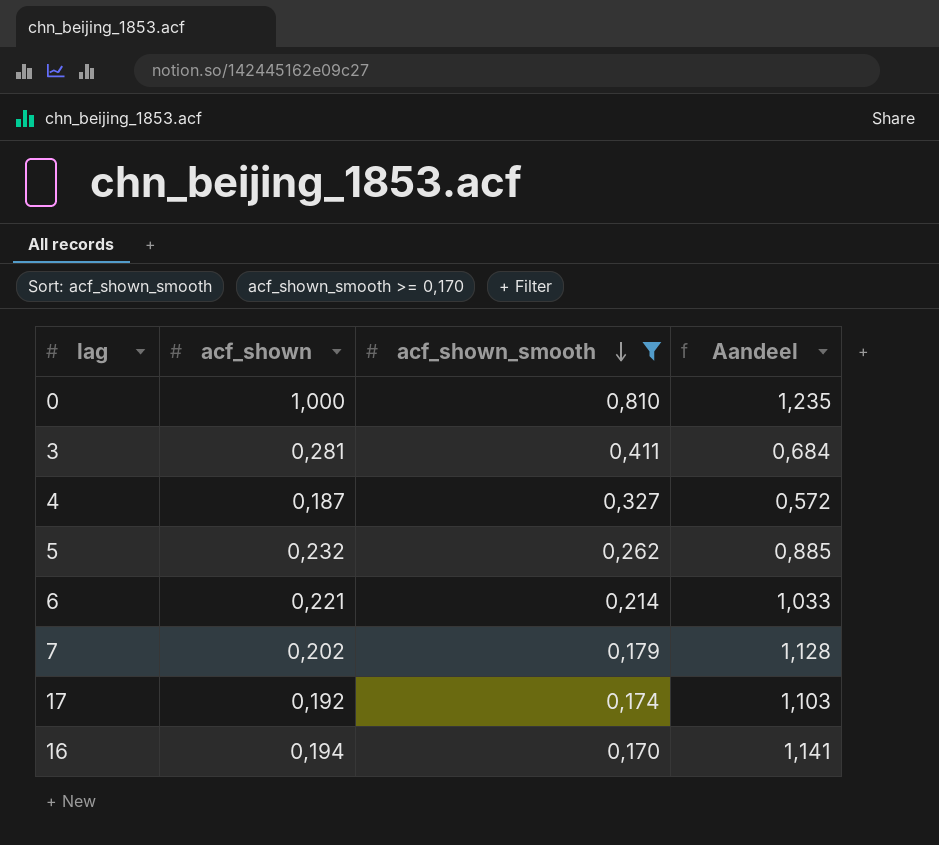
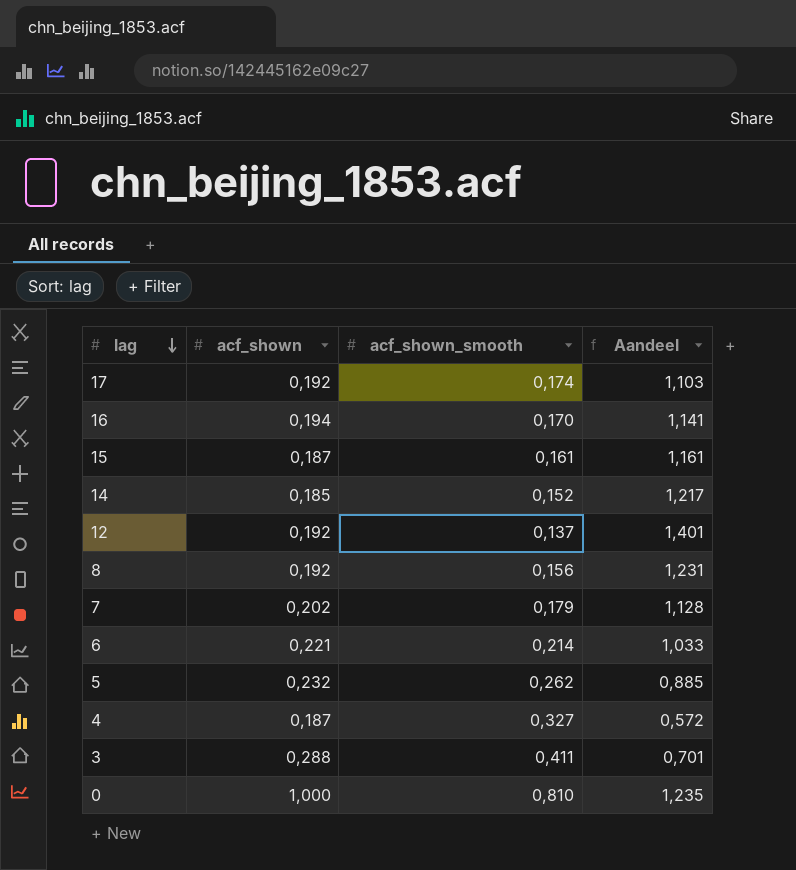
filter: acf_shown_smooth >= 0,170 -> none
row order: acf_shown_smooth descending -> lag descending
3 | acf_shown: 0,281 -> 0,288
3 | Aandeel: 0,684 -> 0,701

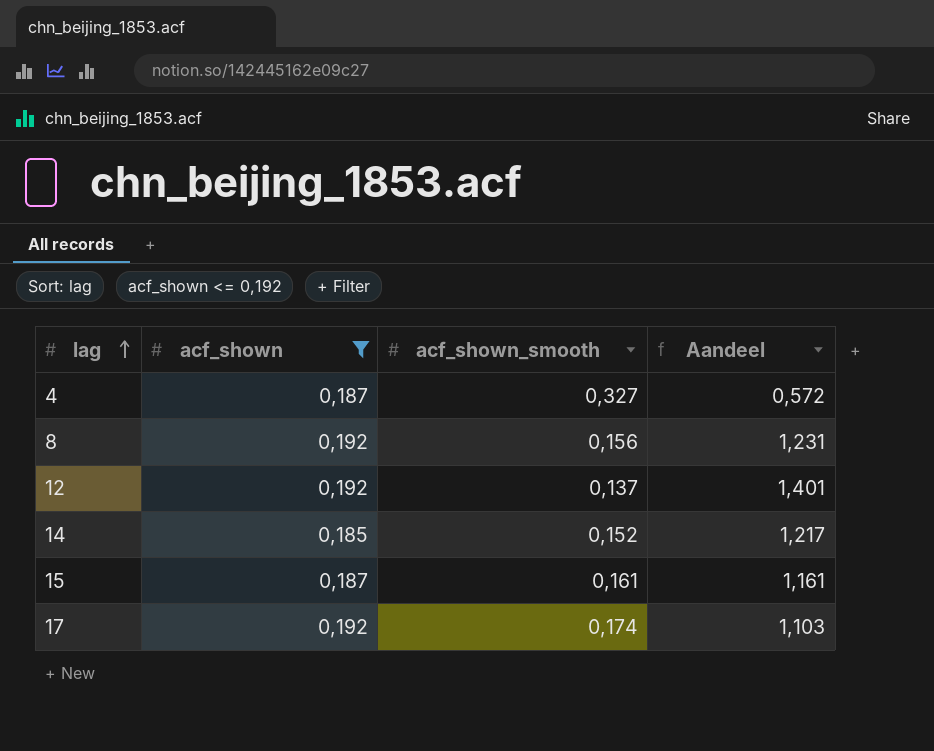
filter: none -> acf_shown <= 0,192
row order: lag descending -> lag ascending

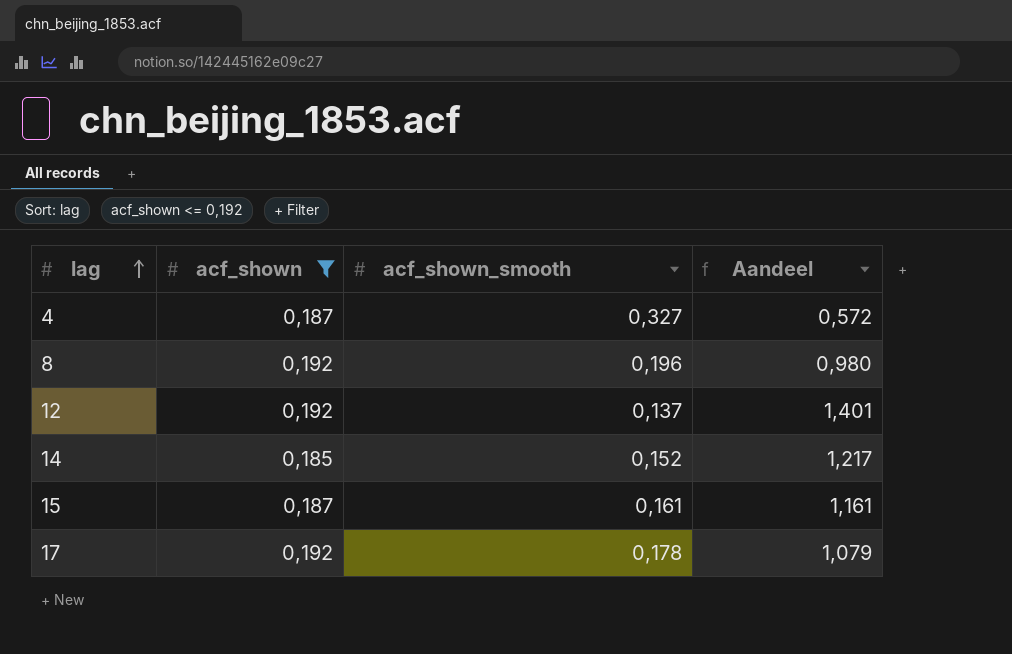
8 | acf_shown_smooth: 0,156 -> 0,196
8 | Aandeel: 1,231 -> 0,980
17 | acf_shown_smooth: 0,174 -> 0,178
17 | Aandeel: 1,103 -> 1,079

